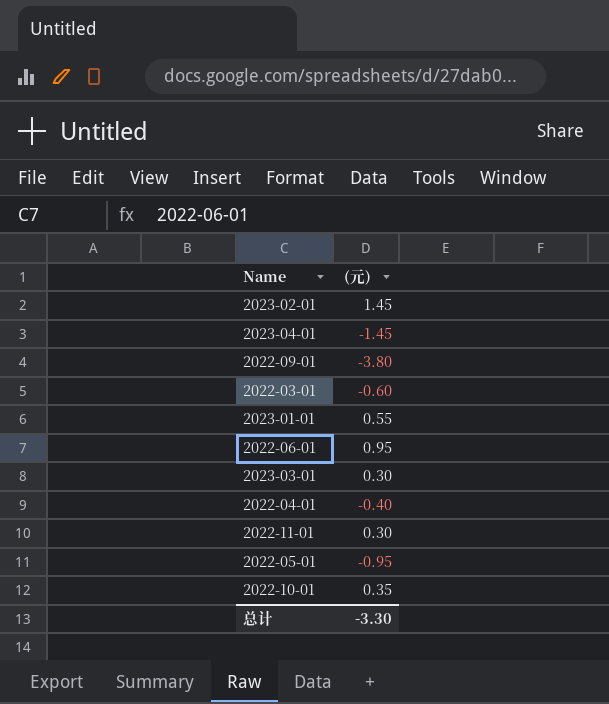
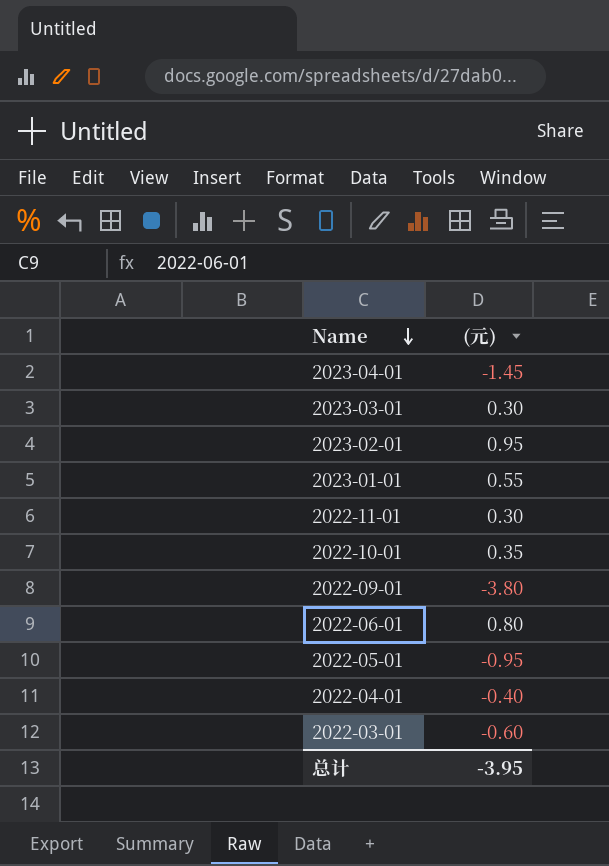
row order: none -> Name descending
2023-02-01 | (元): 1.45 -> 0.95
2022-06-01 | (元): 0.95 -> 0.80
总计 | (元): -3.30 -> -3.95

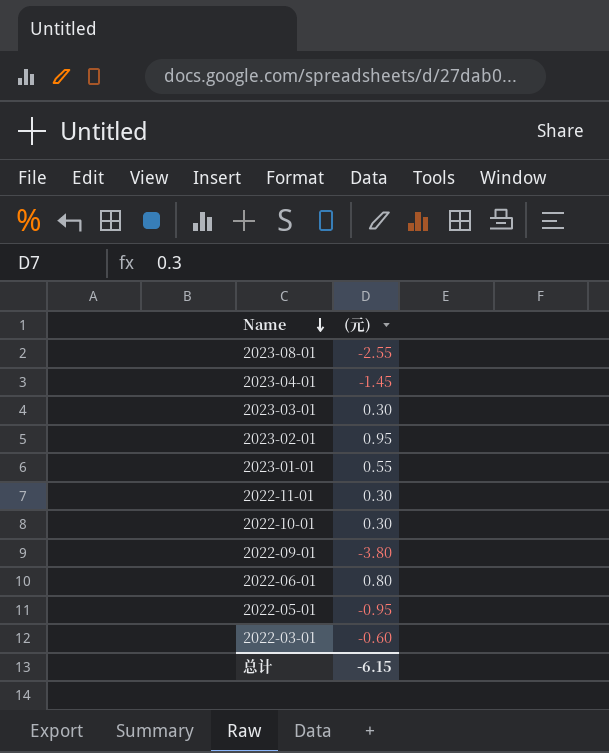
row 2022-04-01: -0.40 -> none
row 2023-08-01: none -> -2.55
2022-10-01 | (元): 0.35 -> 0.30
总计 | (元): -3.95 -> -6.15

